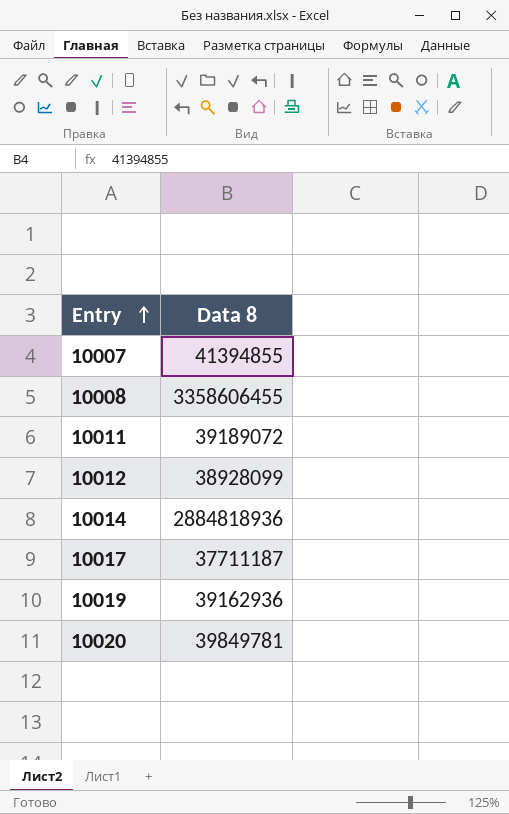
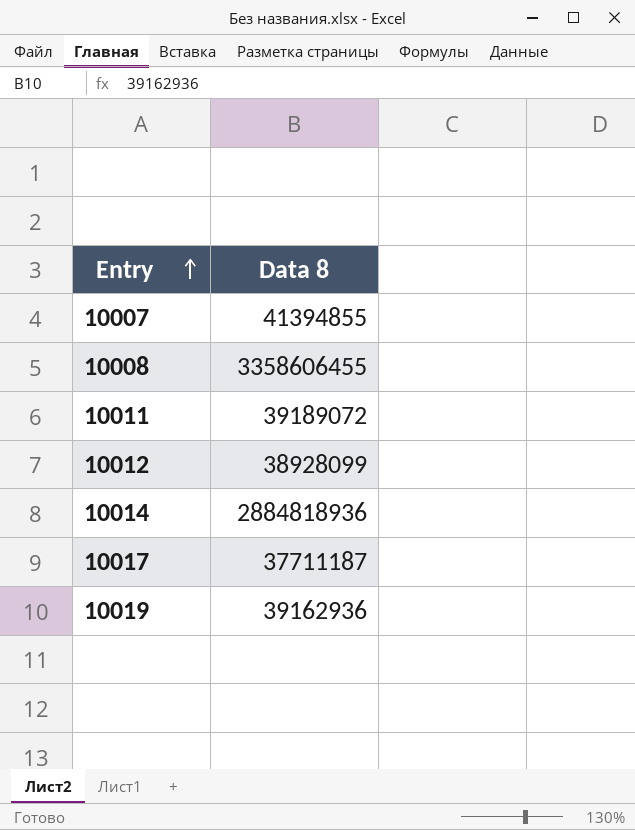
row 10020: 39849781 -> none

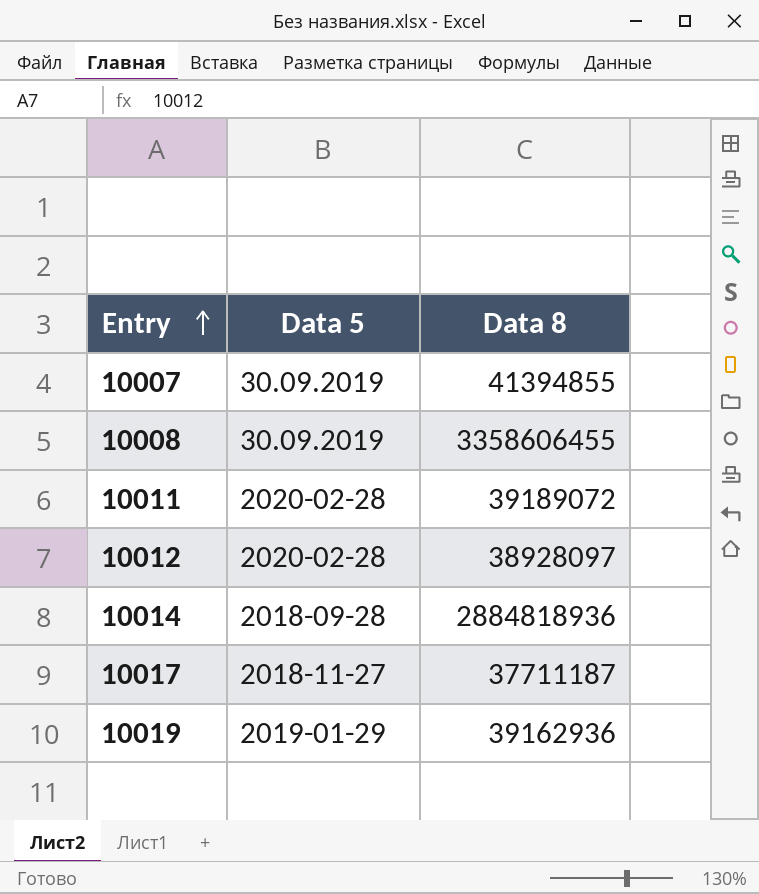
column Data 5 | position: none -> 2
10012 | Data 8: 38928099 -> 38928097

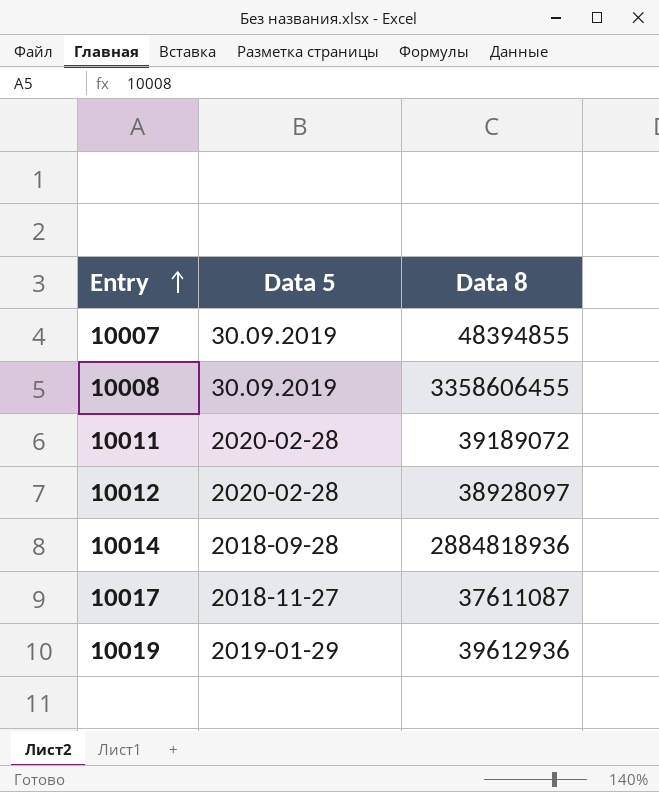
10007 | Data 8: 41394855 -> 48394855
10017 | Data 8: 37711187 -> 37611087
10019 | Data 8: 39162936 -> 39612936

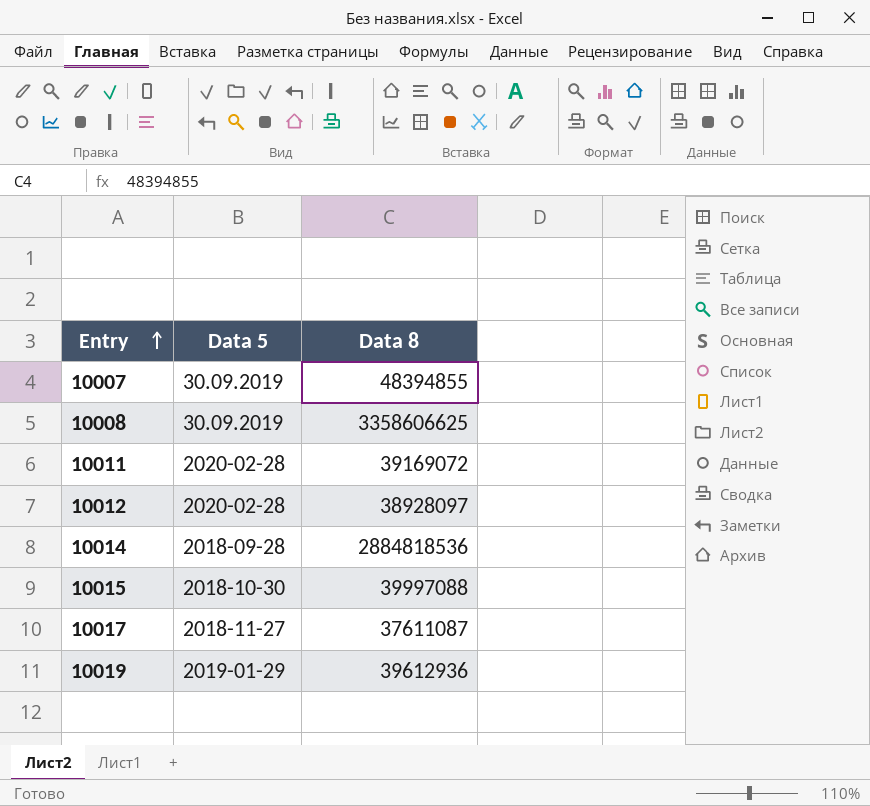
10008 | Data 8: 3358606455 -> 3358606625
10011 | Data 8: 39189072 -> 39169072
10014 | Data 8: 2884818936 -> 2884818536
row 10015: none -> 2018-10-30 | 39997088

